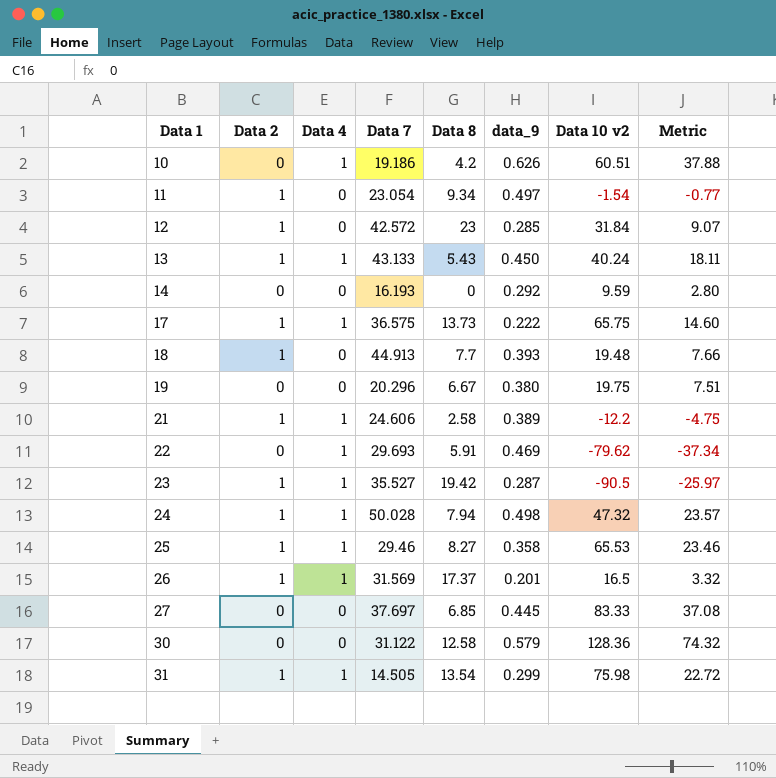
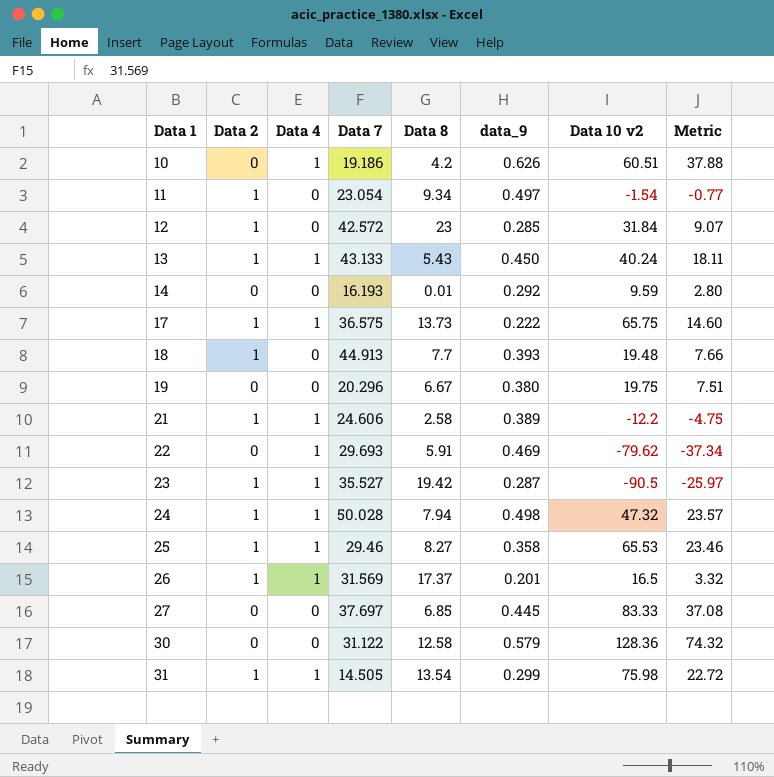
14 | Data 8: 0 -> 0.01

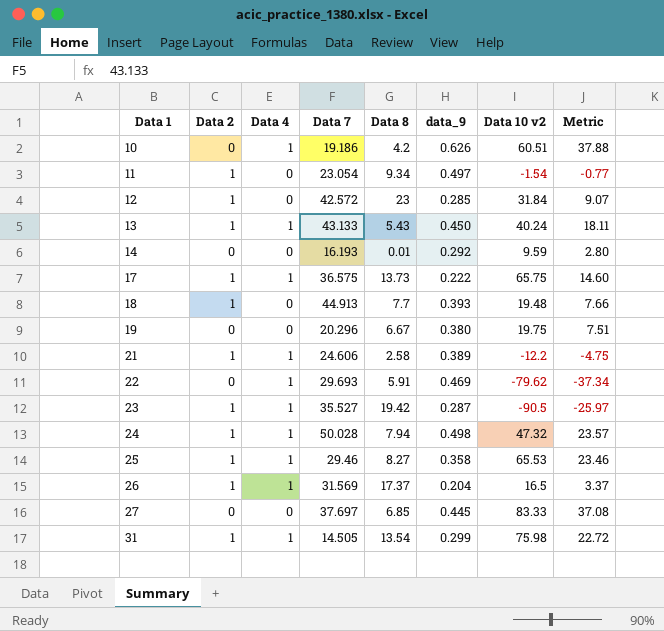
row 30: 0 | 0 | 31.122 | 12.58 | 0.579 | 128.36 | 74.32 -> none
26 | data_9: 0.201 -> 0.204
26 | Metric: 3.32 -> 3.37

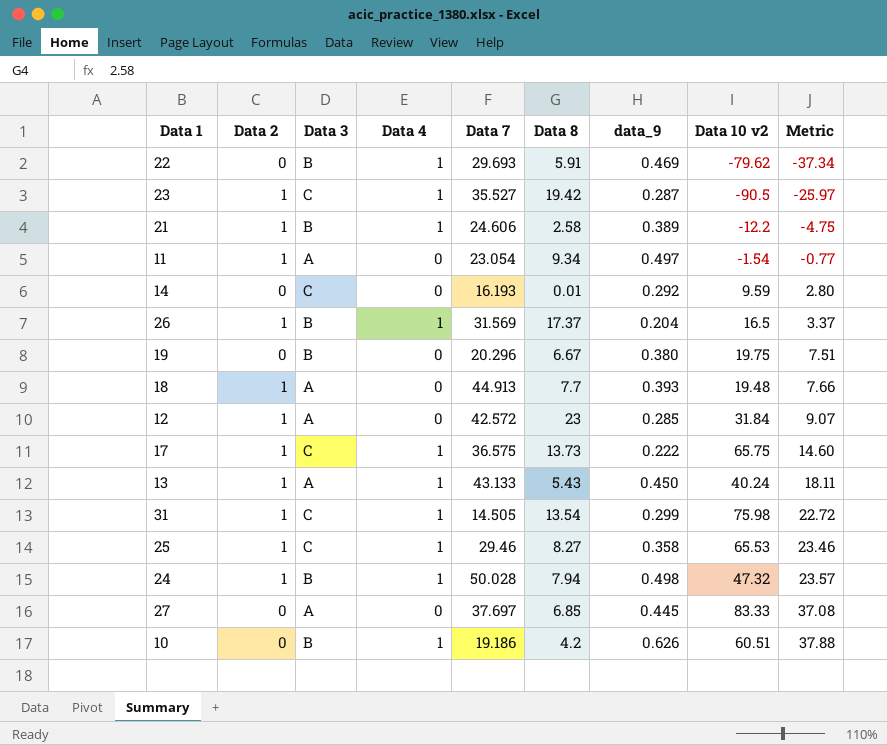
row order: Data 1 ascending -> Metric ascending
column Data 3 | position: none -> 3

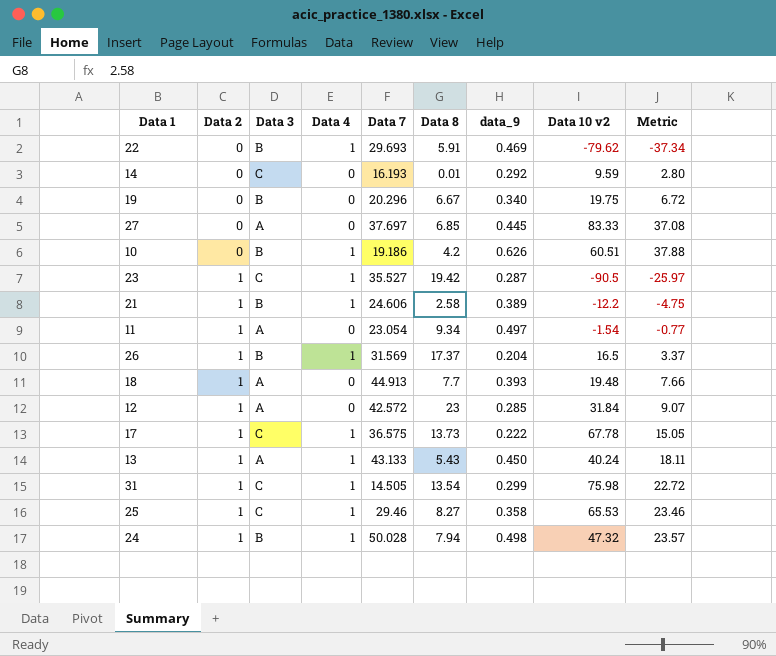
row order: Metric ascending -> Data 2 ascending
19 | data_9: 0.380 -> 0.340
19 | Metric: 7.51 -> 6.72
17 | Data 10 v2: 65.75 -> 67.78
17 | Metric: 14.60 -> 15.05

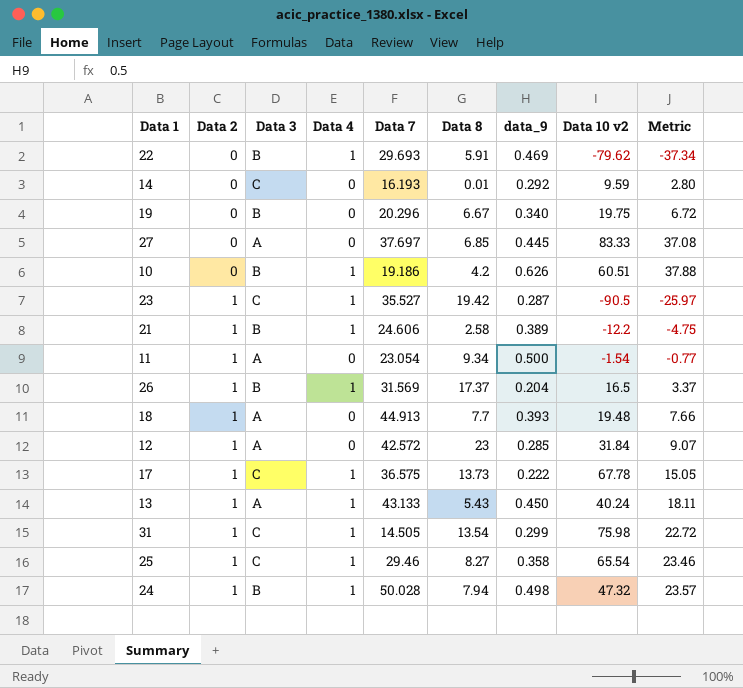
11 | data_9: 0.497 -> 0.500
25 | Data 10 v2: 65.53 -> 65.54

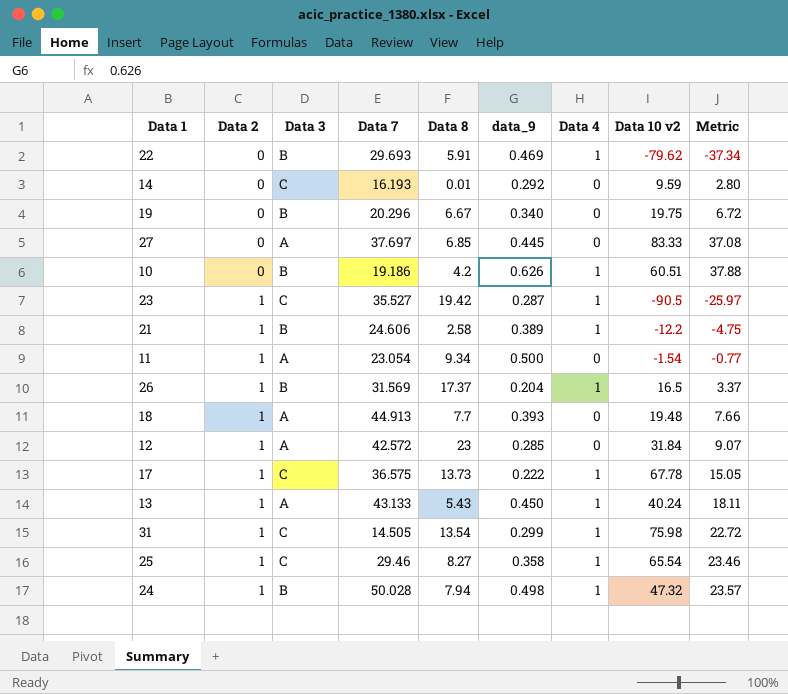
column Data 4 | position: 4 -> 7

